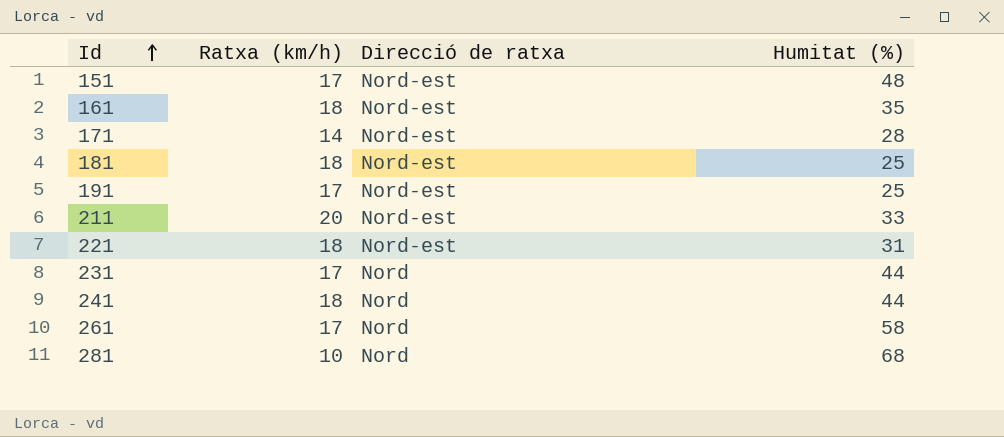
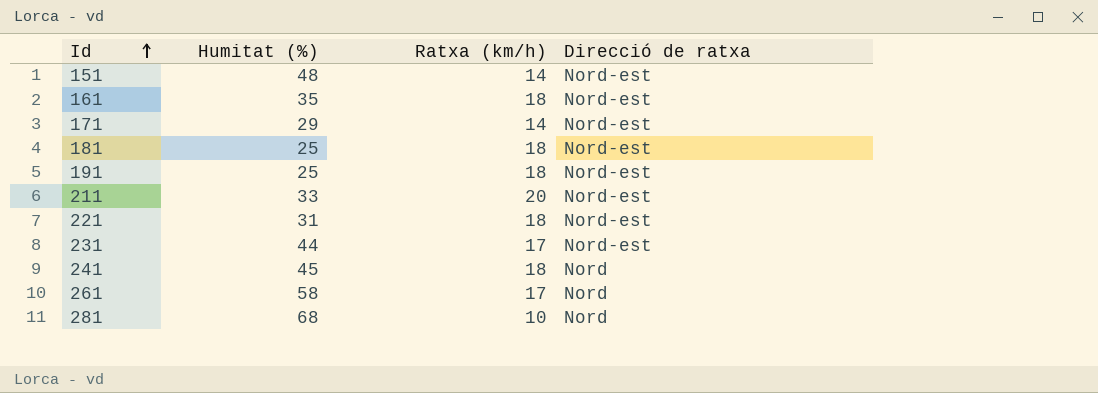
column Humitat (%) | position: 4 -> 2
151 | Ratxa (km/h): 17 -> 14
171 | Humitat (%): 28 -> 29
191 | Ratxa (km/h): 17 -> 18
231 | Direcció de ratxa: Nord -> Nord-est
241 | Humitat (%): 44 -> 45

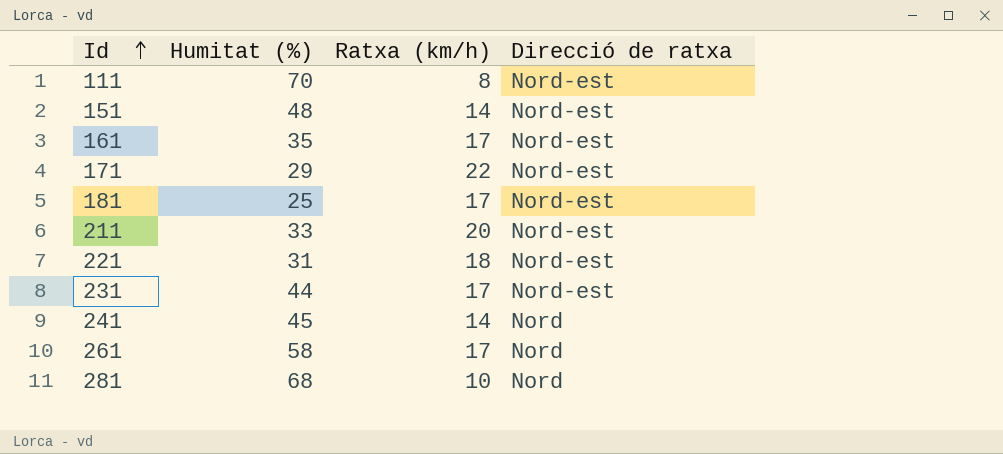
row 191: 25 | 18 | Nord-est -> none
row 111: none -> 70 | 8 | Nord-est
161 | Ratxa (km/h): 18 -> 17
171 | Ratxa (km/h): 14 -> 22
181 | Ratxa (km/h): 18 -> 17
241 | Ratxa (km/h): 18 -> 14

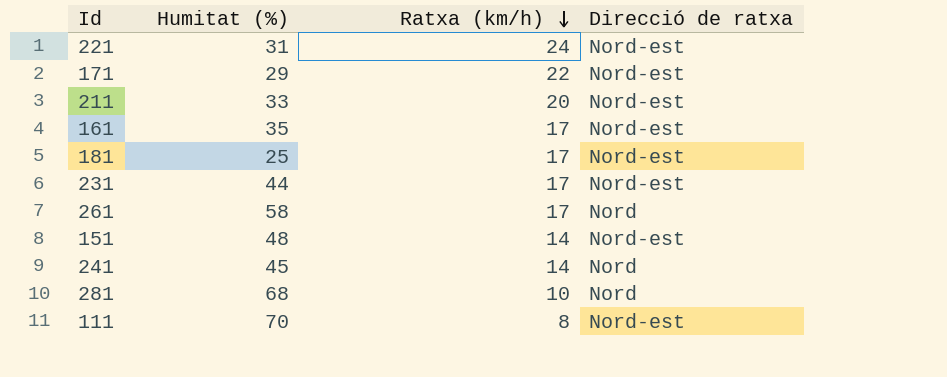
row order: Id ascending -> Ratxa (km/h) descending
221 | Ratxa (km/h): 18 -> 24

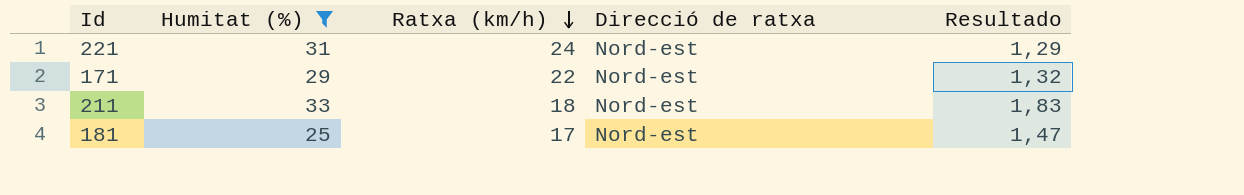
filter: none -> Humitat (%) <= 33
column Resultado | formula: none -> [Humitat (%)] / [Ratxa (km/h)]
211 | Ratxa (km/h): 20 -> 18

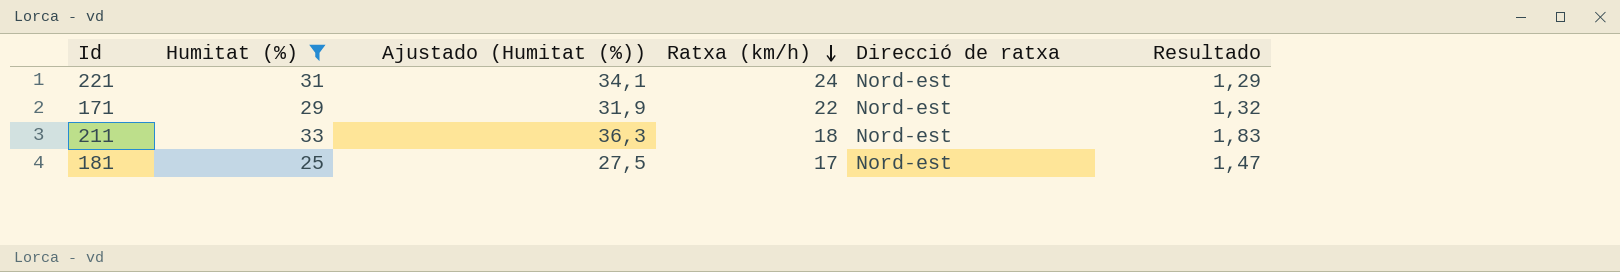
column Ajustado (Humitat (%)) | formula: none -> [Humitat (%)] * 1,1

